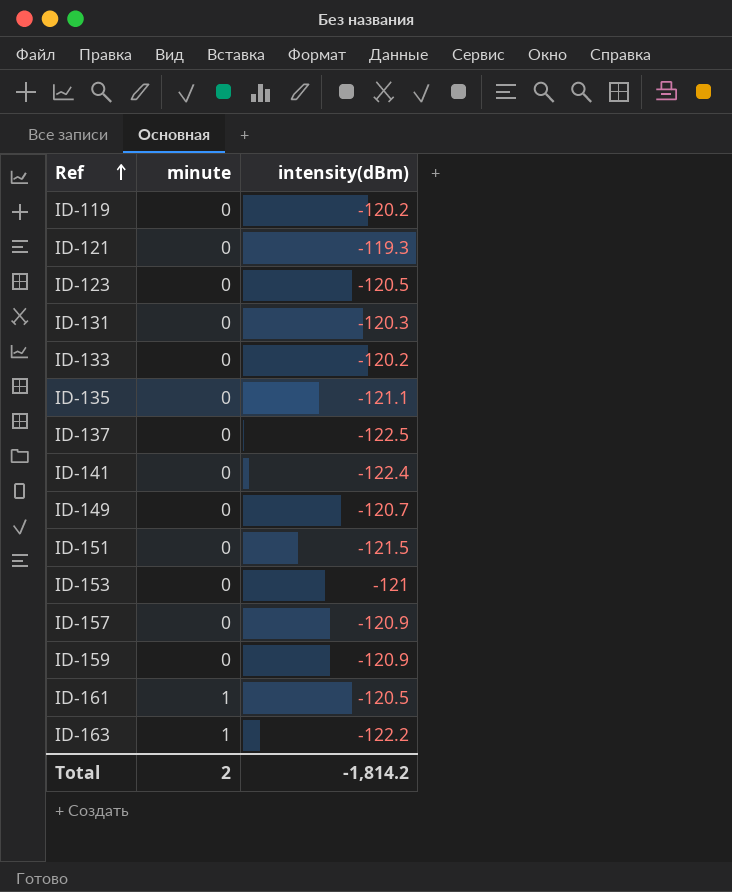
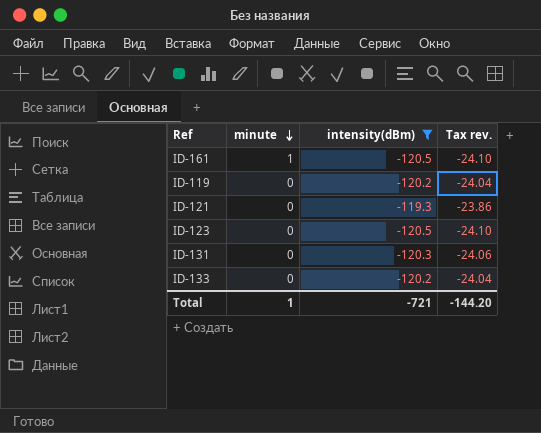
filter: none -> intensity(dBm) >= -120.5
row order: Ref ascending -> minute descending
column Tax rev. | formula: none -> [intensity(dBm)] * 0.2
Total | minute: 2 -> 1
Total | intensity(dBm): -1,814.2 -> -721

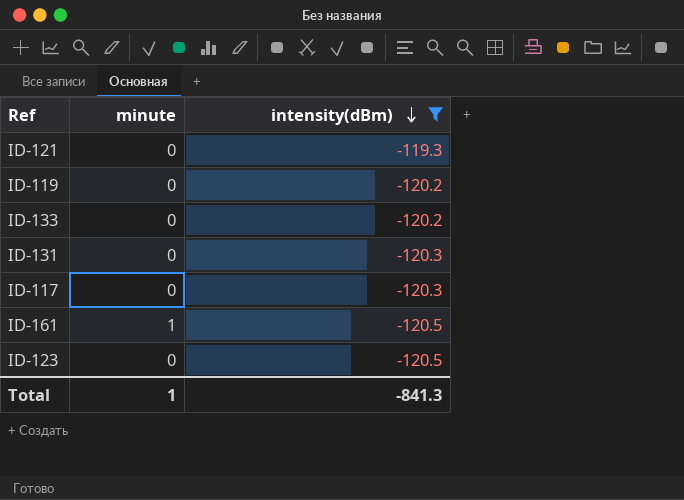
row order: minute descending -> intensity(dBm) descending
column Tax rev. | formula: [intensity(dBm)] * 0.2 -> none
row ID-117: none -> 0 | -120.3
Total | intensity(dBm): -721 -> -841.3

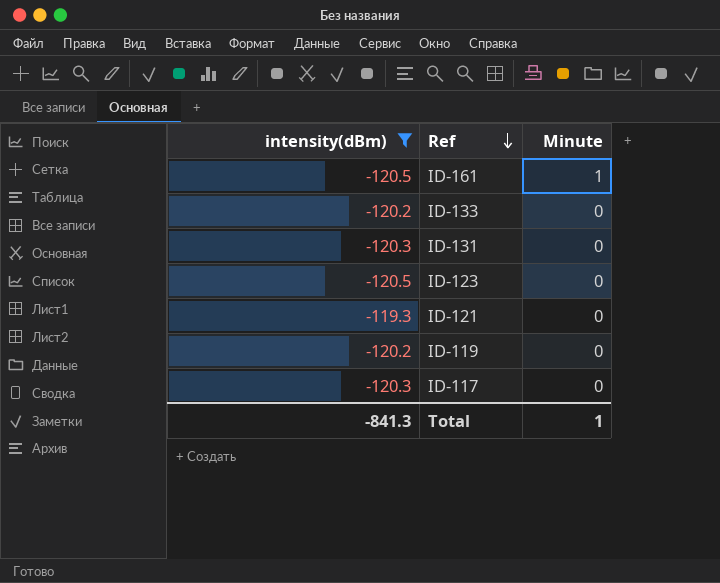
row order: intensity(dBm) descending -> Ref descending
column intensity(dBm) | position: 3 -> 1
column name: minute -> Minute

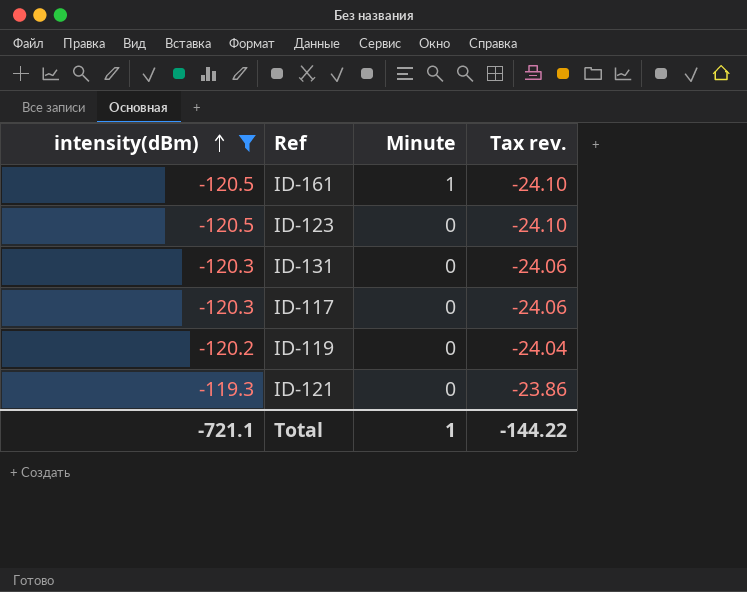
row order: Ref descending -> intensity(dBm) ascending
column Tax rev. | formula: none -> [intensity(dBm)] * 0.2
row ID-133: -120.2 | 0 -> none
Total | intensity(dBm): -841.3 -> -721.1

